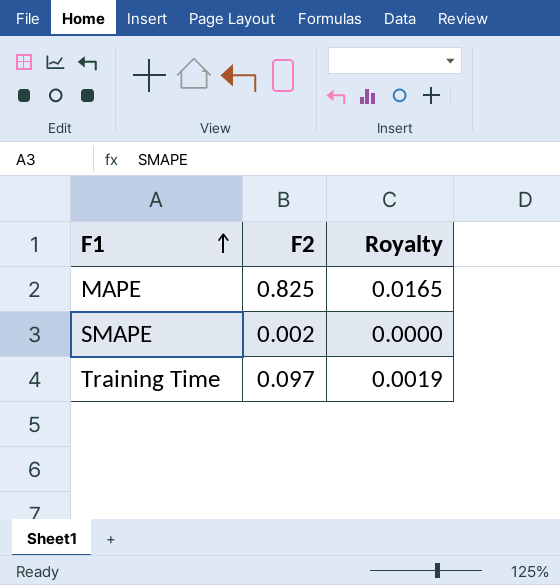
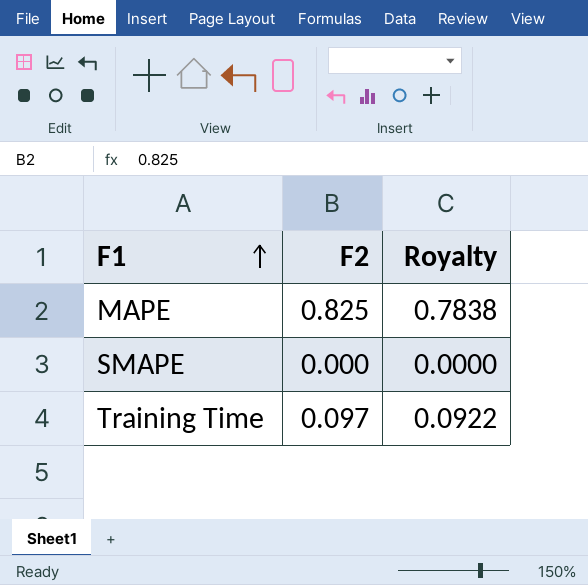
column Royalty | formula: [F2] * 0.02 -> [F2] * 0.95
SMAPE | F2: 0.002 -> 0.000

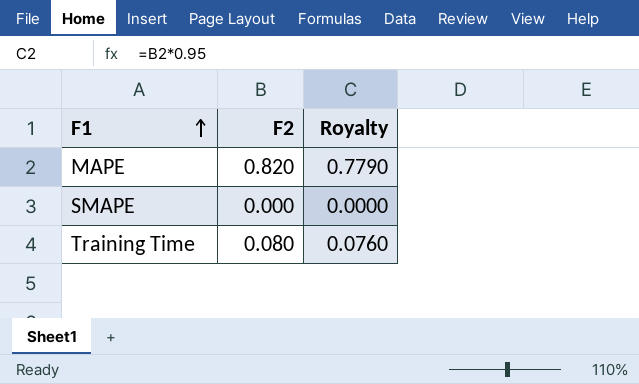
MAPE | F2: 0.825 -> 0.820
MAPE | Royalty: 0.7838 -> 0.7790
Training Time | F2: 0.097 -> 0.080
Training Time | Royalty: 0.0922 -> 0.0760

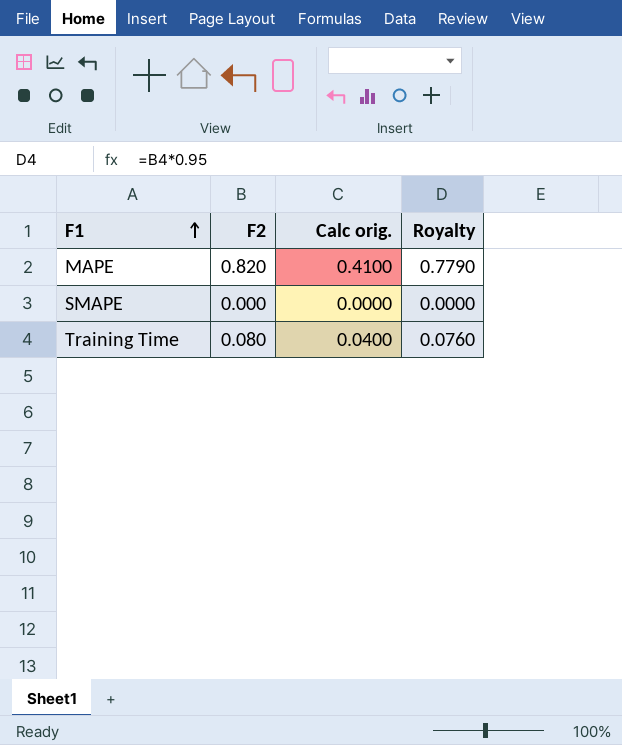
column Calc orig. | formula: none -> [F2] * 0.5

